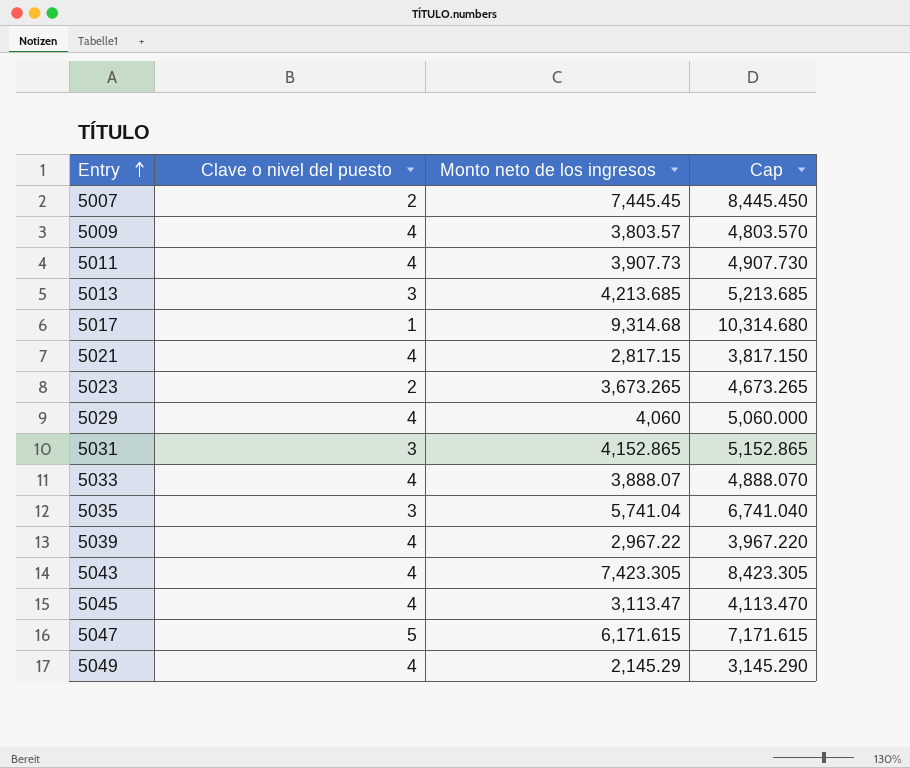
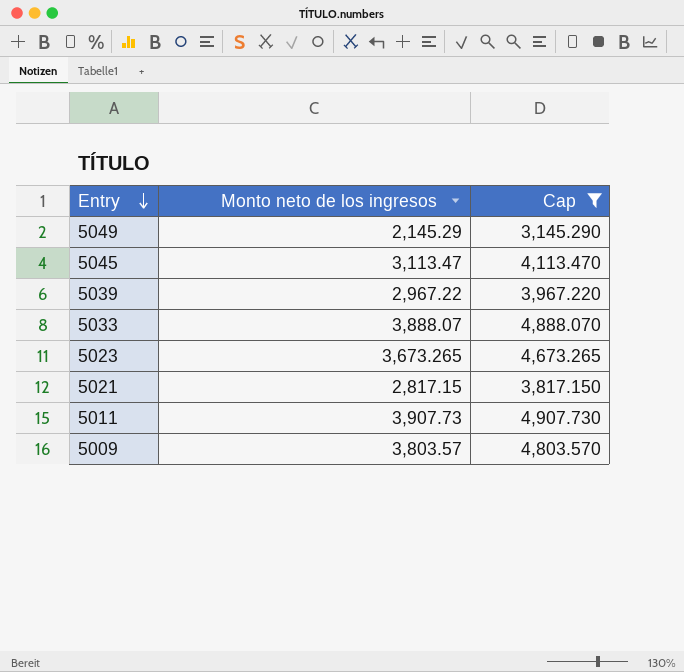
filter: none -> Cap <= 4,907.730
row order: Entry ascending -> Entry descending
column Clave o nivel del puesto | position: 2 -> none

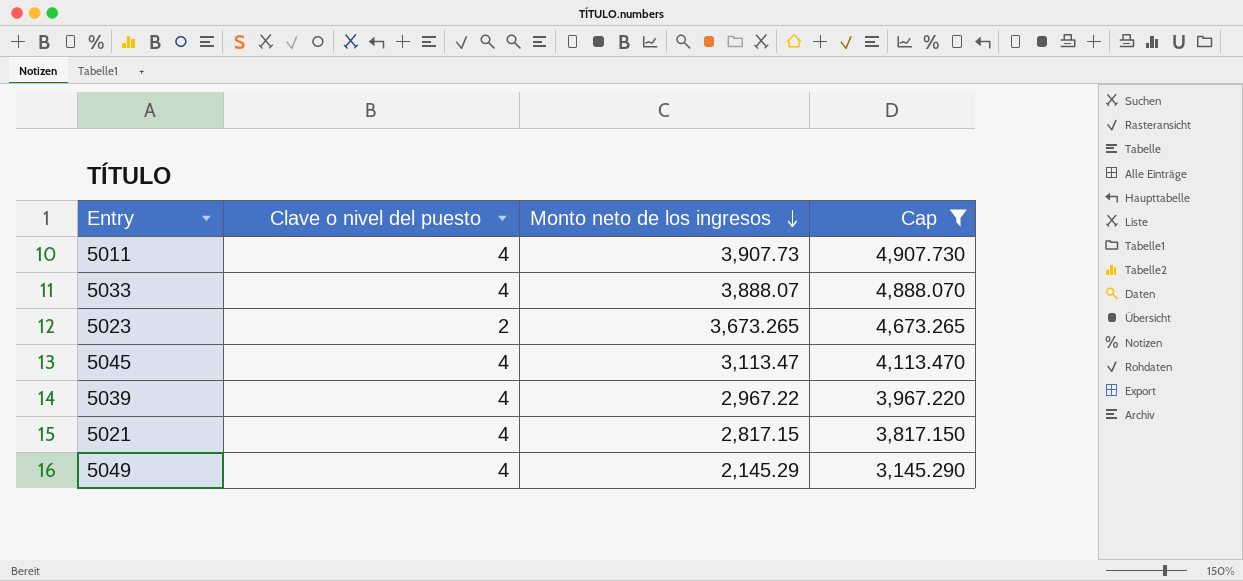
row order: Entry descending -> Monto neto de los ingresos descending
column Clave o nivel del puesto | position: none -> 2
row 5009: 3,803.57 | 4,803.570 -> none

